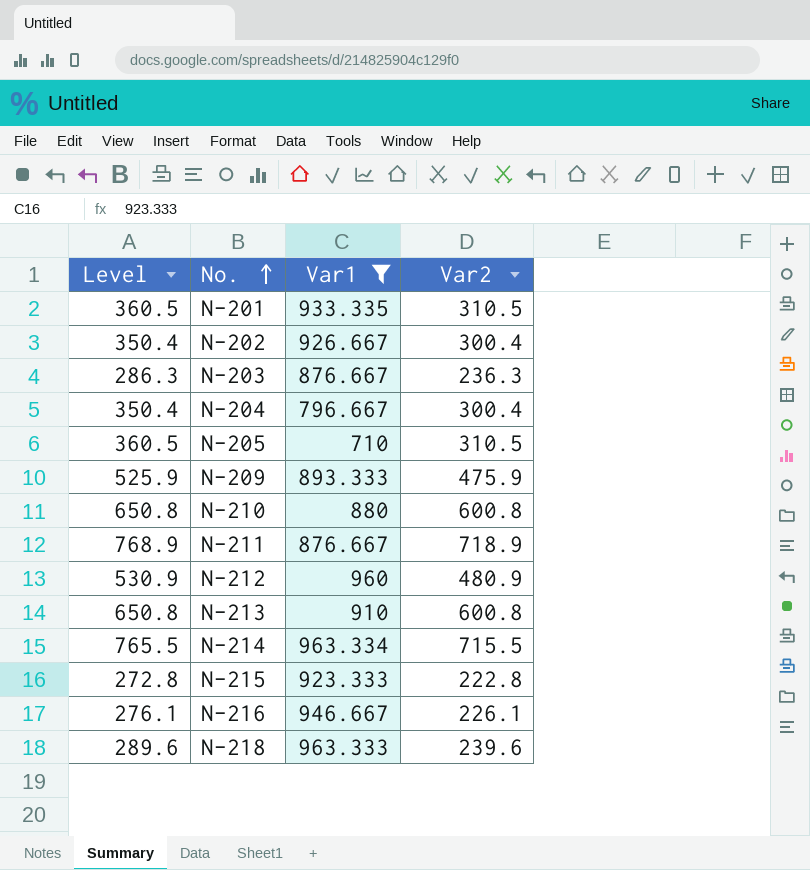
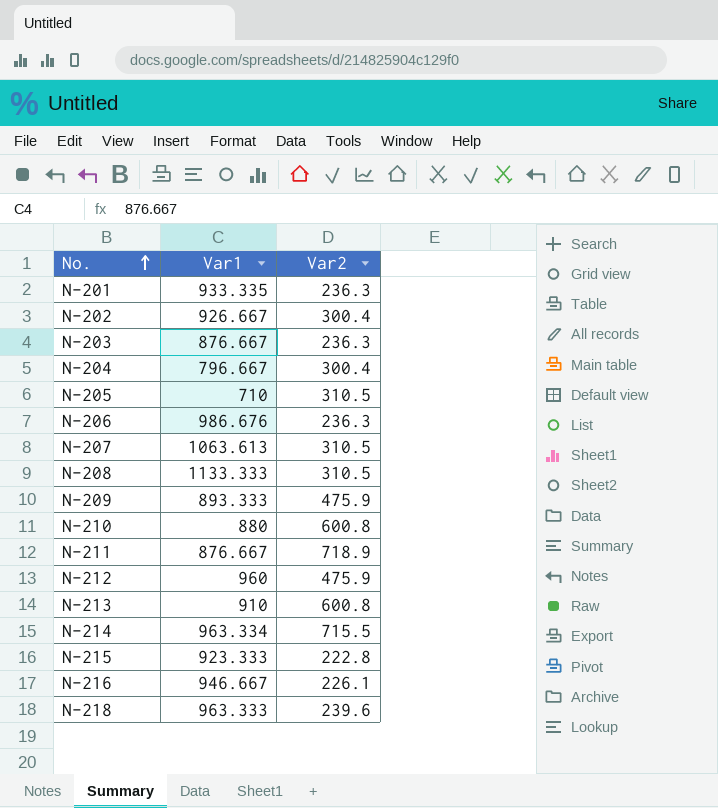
filter: Var1 <= 963.334 -> none
column Level | formula: [Var2] + 50 -> none
N-201 | Var2: 310.5 -> 236.3
N-212 | Var2: 480.9 -> 475.9

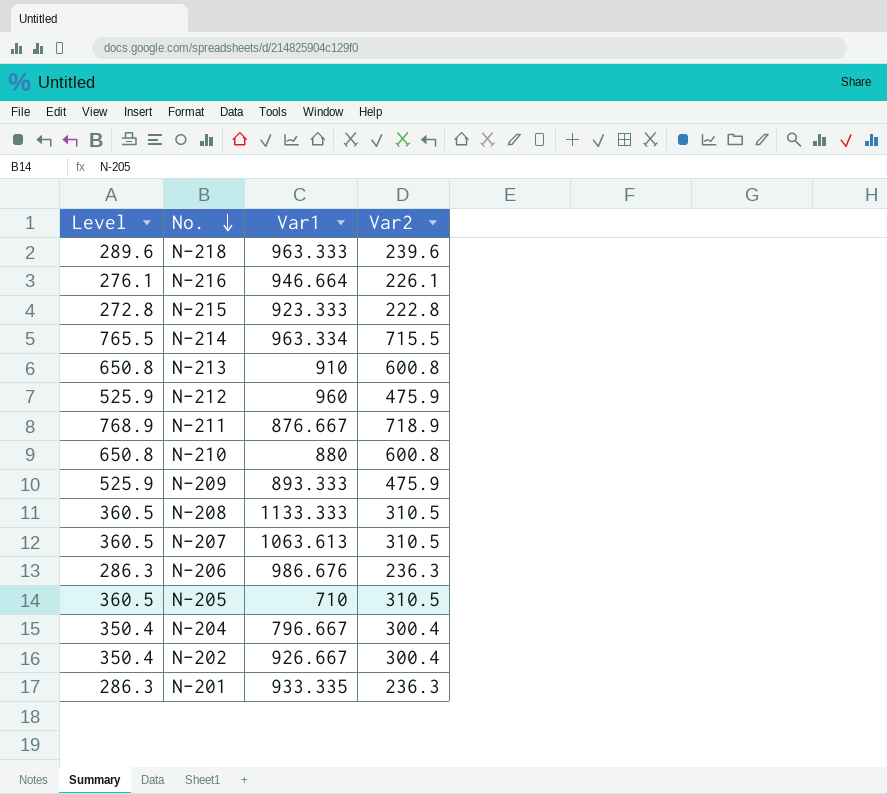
row order: No. ascending -> No. descending
column Level | formula: none -> [Var2] + 50
row N-203: 876.667 | 236.3 -> none
N-216 | Var1: 946.667 -> 946.664

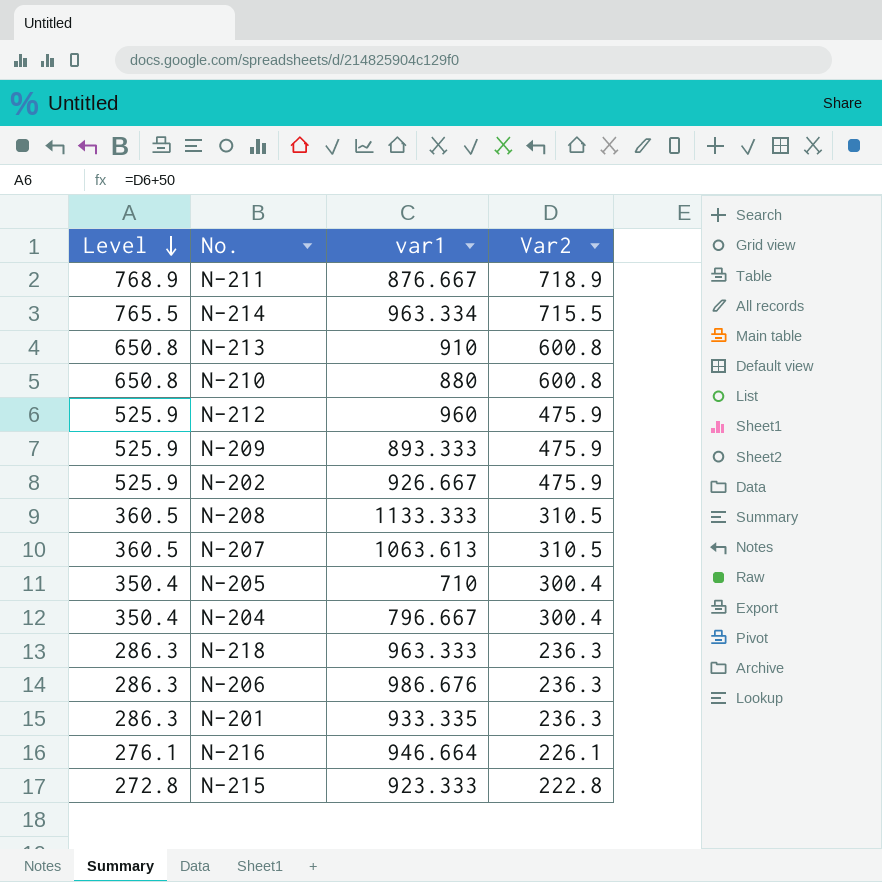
row order: No. descending -> Level descending
column name: Var1 -> var1
N-202 | Level: 350.4 -> 525.9
N-202 | Var2: 300.4 -> 475.9
N-205 | Level: 360.5 -> 350.4
N-205 | Var2: 310.5 -> 300.4
N-218 | Level: 289.6 -> 286.3
N-218 | Var2: 239.6 -> 236.3

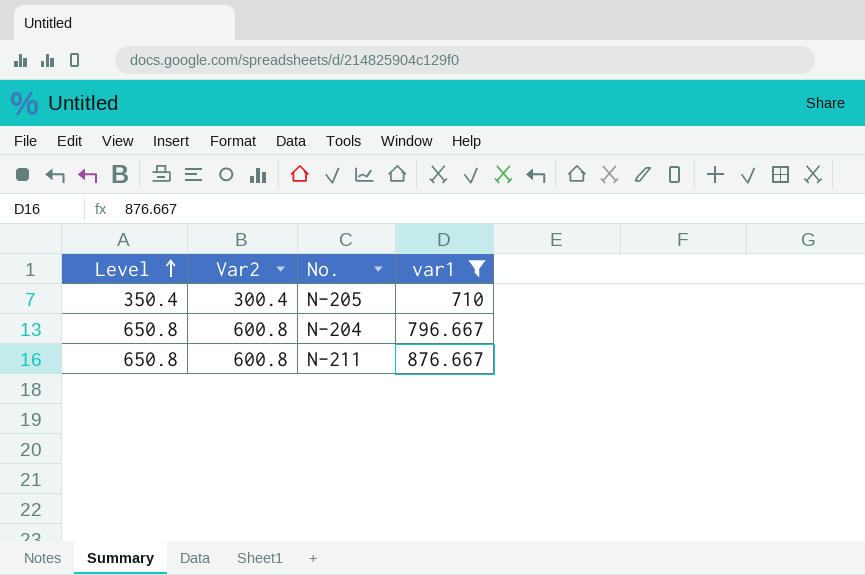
filter: none -> var1 <= 876.667
row order: Level descending -> Level ascending
column Var2 | position: 4 -> 2
N-204 | Level: 350.4 -> 650.8
N-204 | Var2: 300.4 -> 600.8
N-211 | Level: 768.9 -> 650.8
N-211 | Var2: 718.9 -> 600.8

